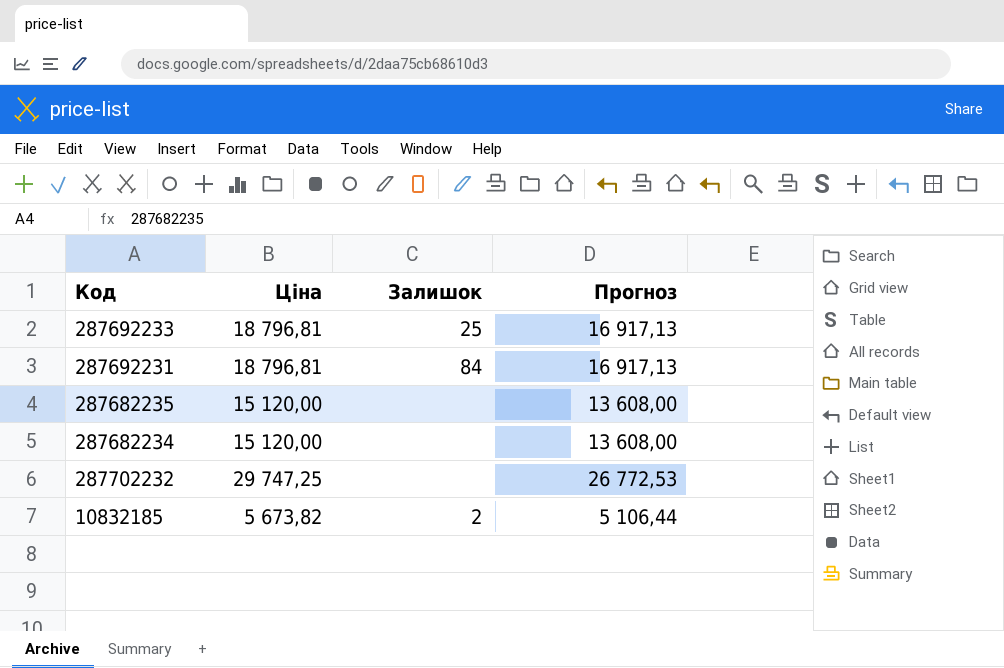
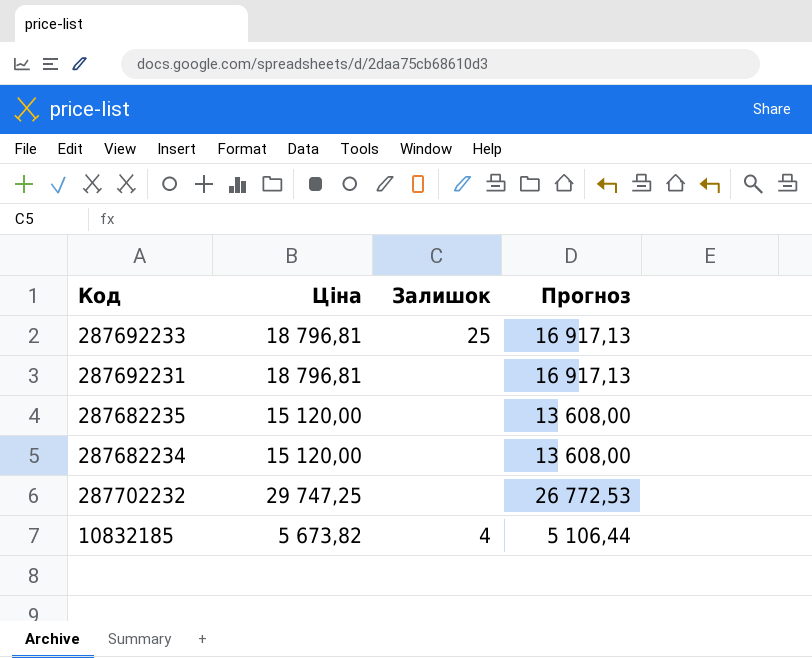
287692231 | Залишок: 84 -> none
10832185 | Залишок: 2 -> 4

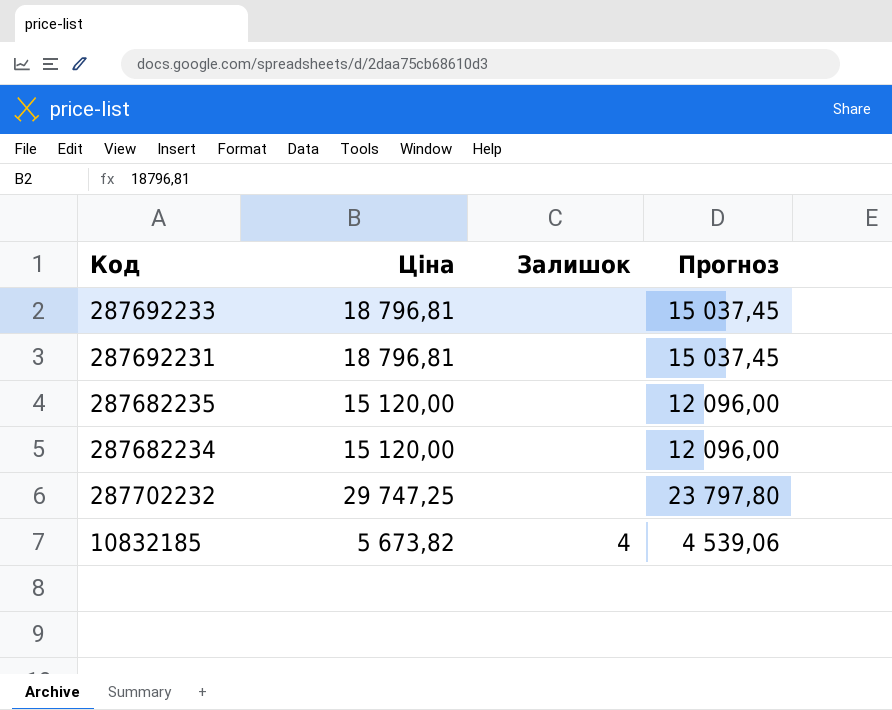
column Прогноз | formula: [Ціна] * 0,9 -> [Ціна] * 0,8
287692233 | Залишок: 25 -> none

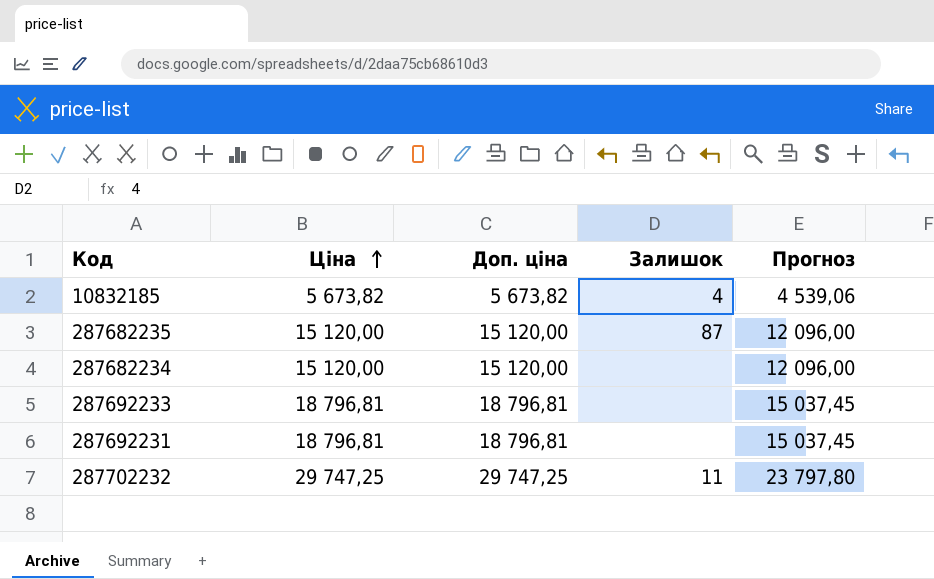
row order: none -> Ціна ascending
column Доп. ціна | position: none -> 3
287682235 | Залишок: none -> 87
287702232 | Залишок: none -> 11

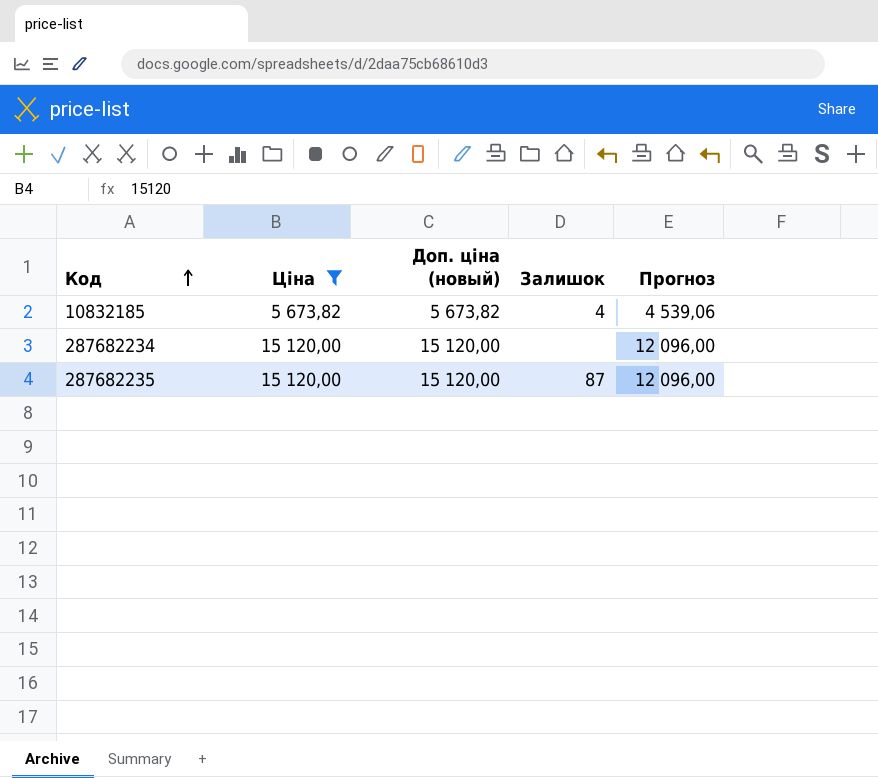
filter: none -> Ціна <= 15 120,00
row order: Ціна ascending -> Код ascending
column name: Доп. ціна -> Доп. ціна (новый)

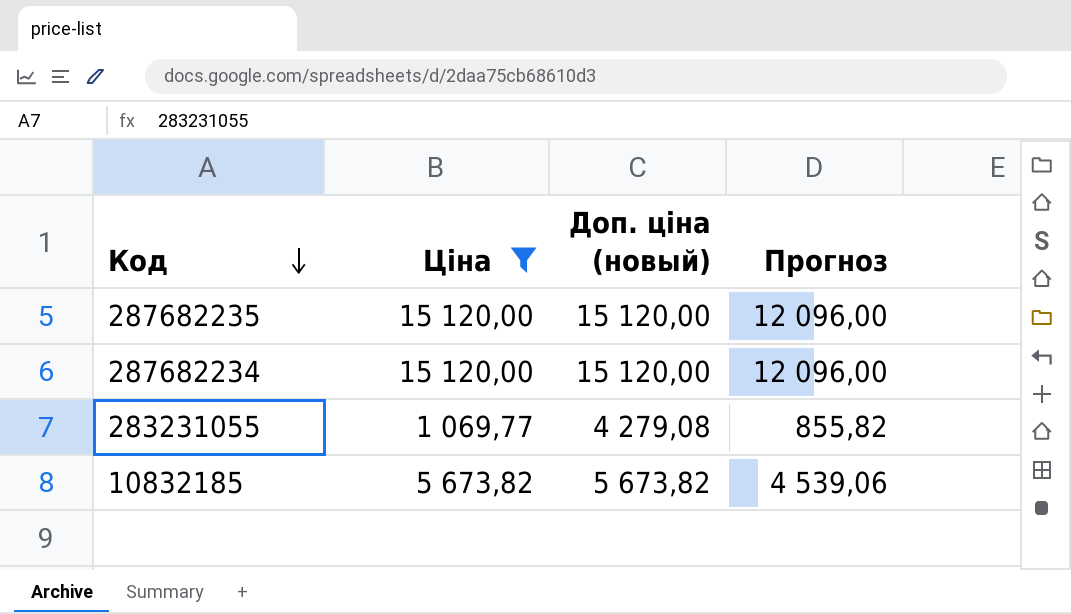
row order: Код ascending -> Код descending
column Залишок | position: 4 -> none
row 283231055: none -> 1 069,77 | 4 279,08 | 855,82

